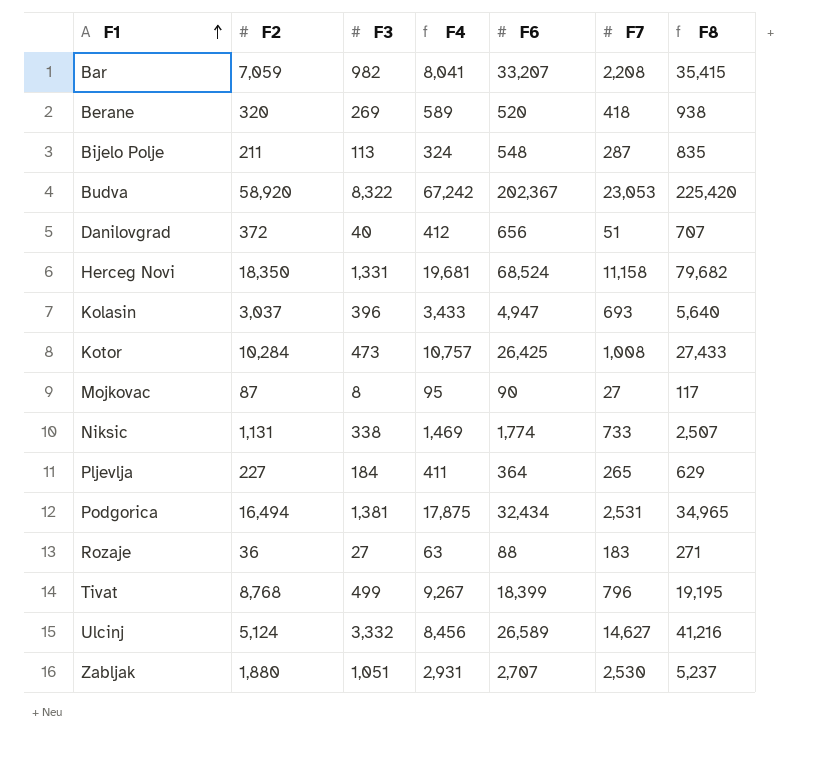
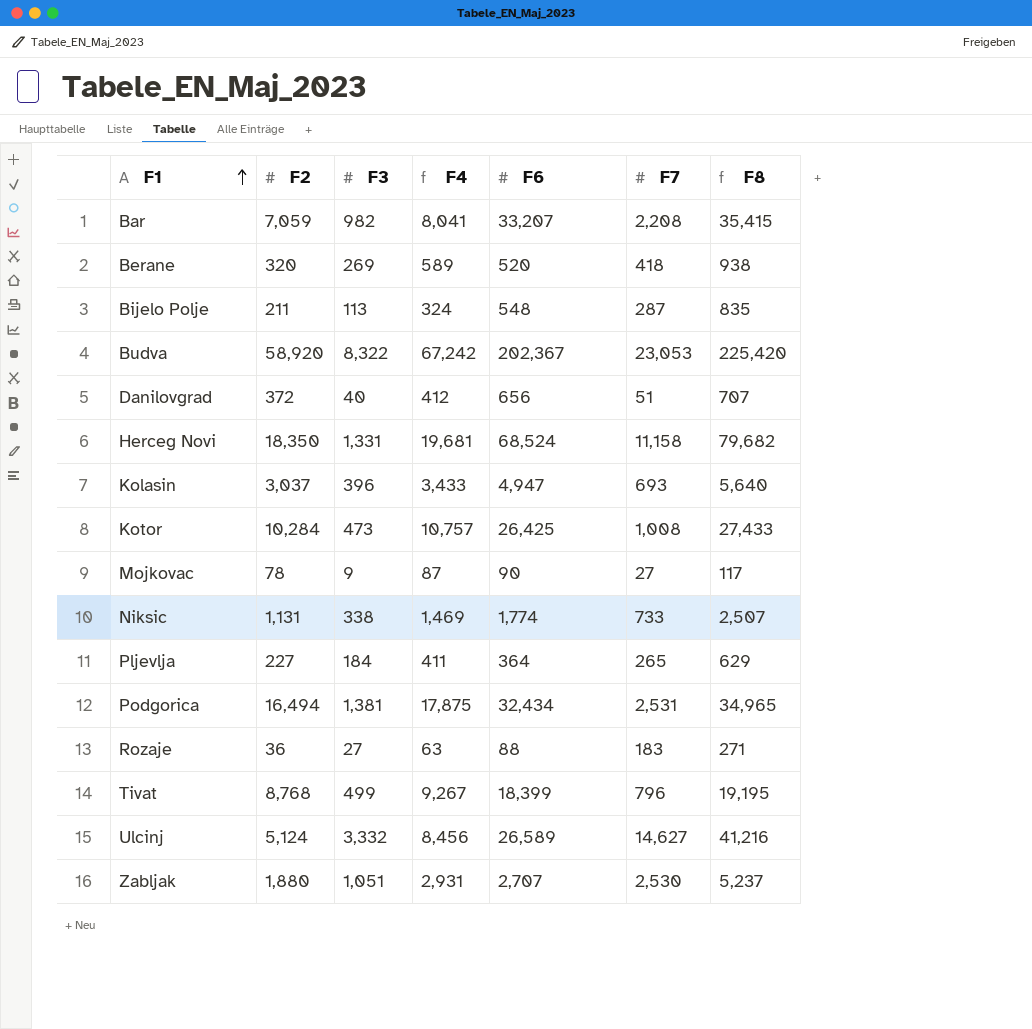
Mojkovac | F2: 87 -> 78
Mojkovac | F3: 8 -> 9
Mojkovac | F4: 95 -> 87

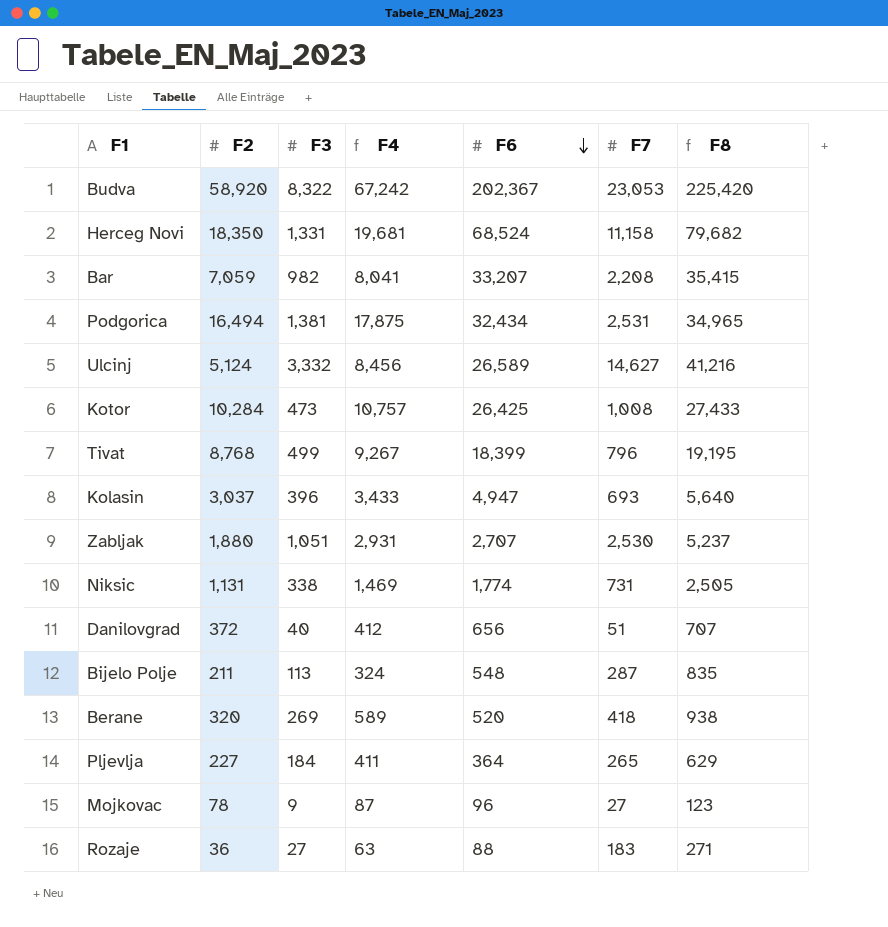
row order: F1 ascending -> F6 descending
Niksic | F7: 733 -> 731
Niksic | F8: 2,507 -> 2,505
Mojkovac | F6: 90 -> 96
Mojkovac | F8: 117 -> 123

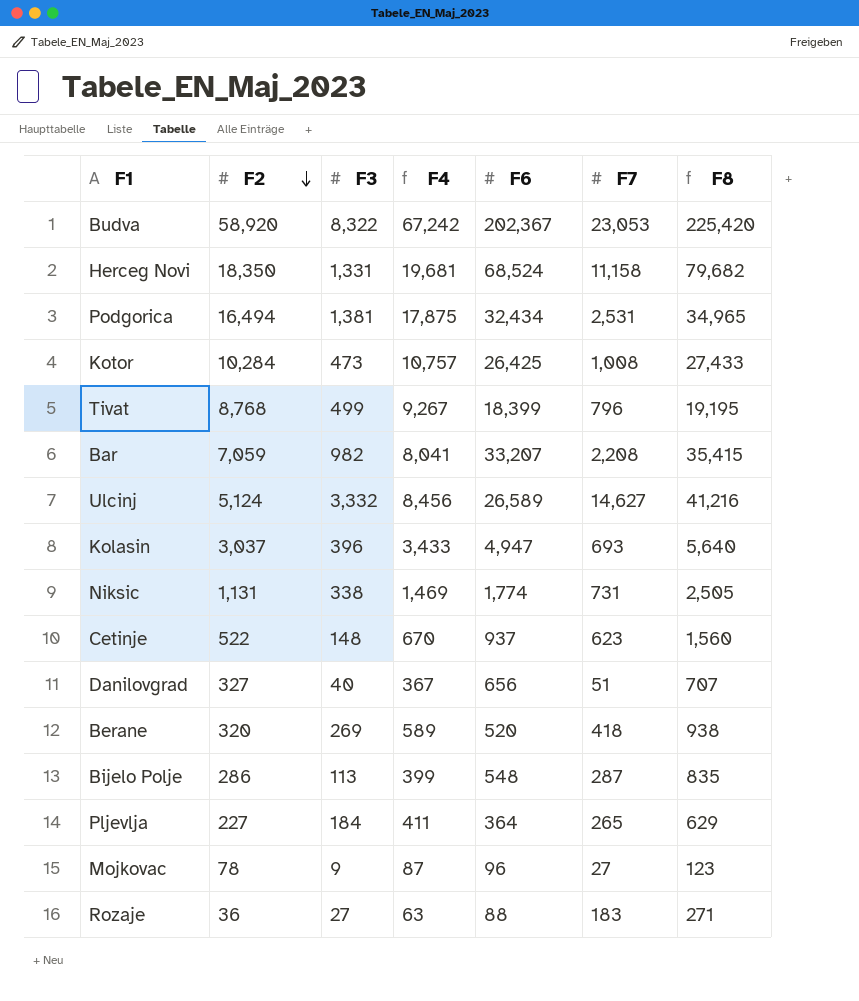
row order: F6 descending -> F2 descending
row Zabljak: 1,880 | 1,051 | 2,931 | 2,707 | 2,530 | 5,237 -> none
row Cetinje: none -> 522 | 148 | 670 | 937 | 623 | 1,560
Danilovgrad | F2: 372 -> 327
Danilovgrad | F4: 412 -> 367
Bijelo Polje | F2: 211 -> 286
Bijelo Polje | F4: 324 -> 399

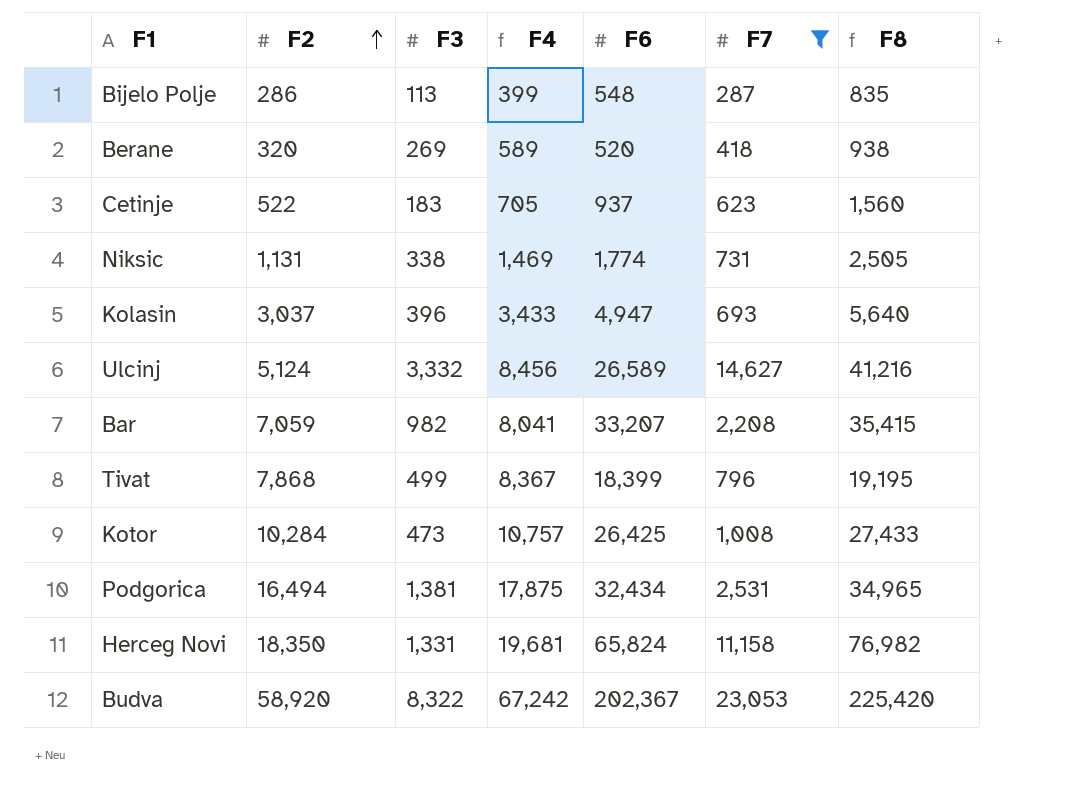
filter: none -> F7 >= 287
row order: F2 descending -> F2 ascending
Cetinje | F3: 148 -> 183
Cetinje | F4: 670 -> 705
Tivat | F2: 8,768 -> 7,868
Tivat | F4: 9,267 -> 8,367
Herceg Novi | F6: 68,524 -> 65,824
Herceg Novi | F8: 79,682 -> 76,982

